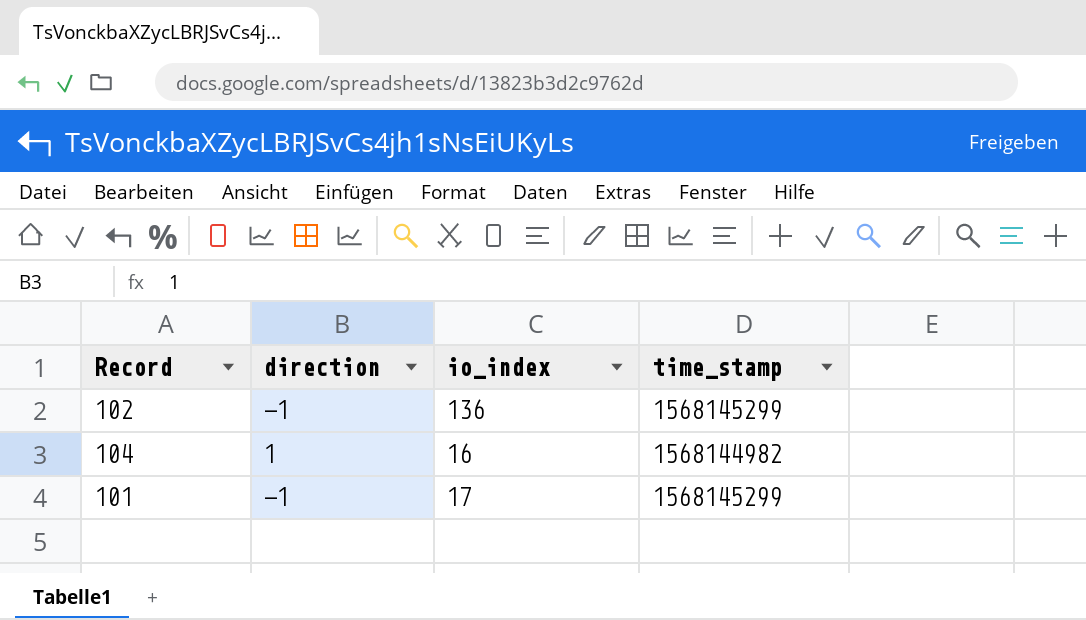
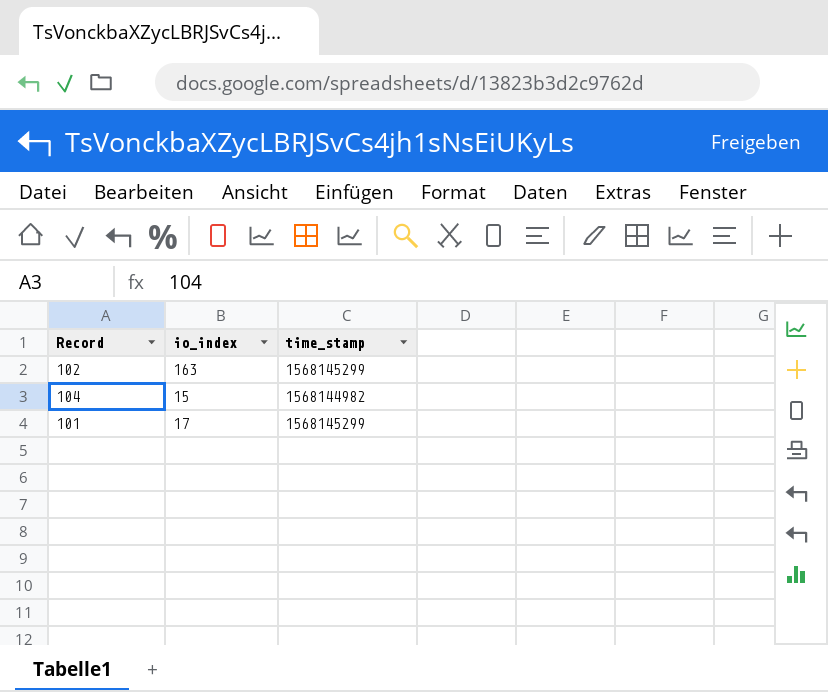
column direction | position: 2 -> none
102 | io_index: 136 -> 163
104 | io_index: 16 -> 15

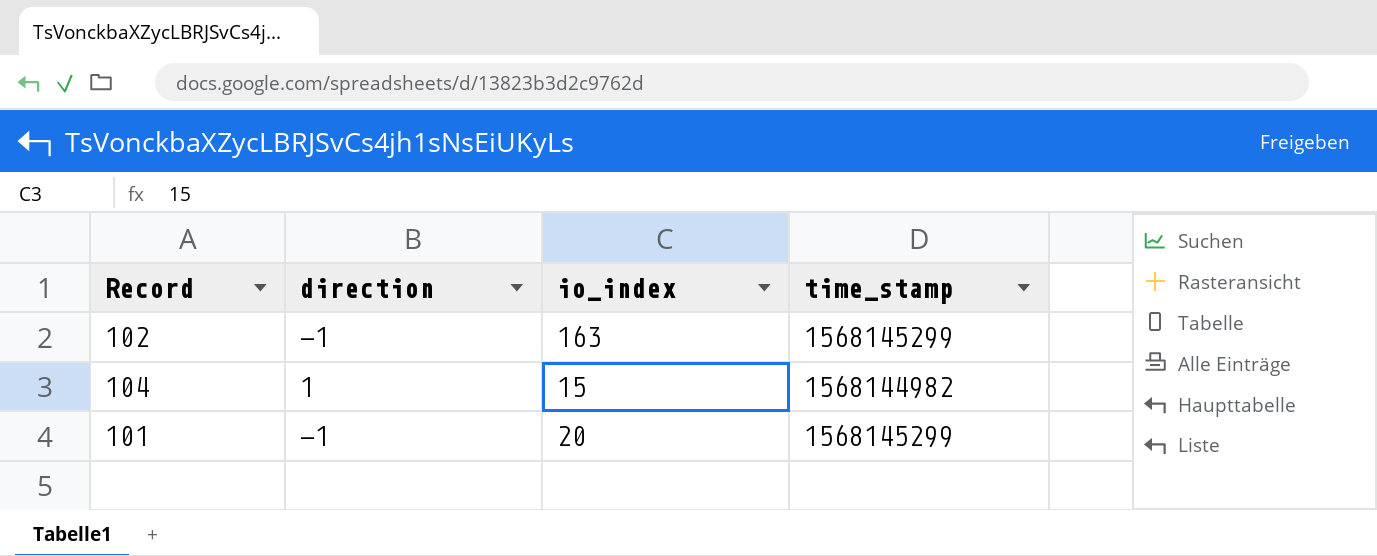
column direction | position: none -> 2
101 | io_index: 17 -> 20

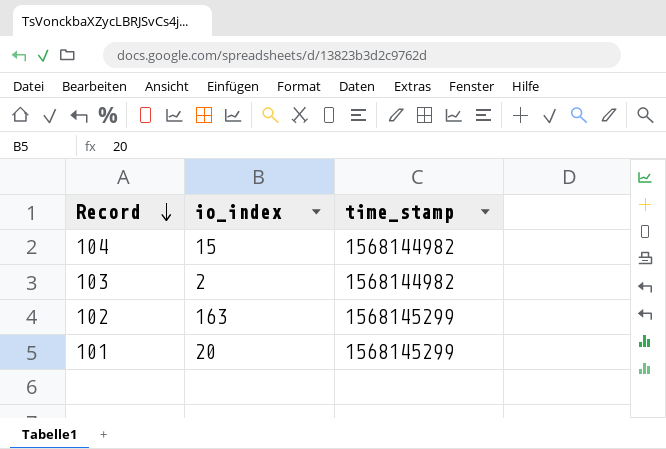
row order: none -> Record descending
column direction | position: 2 -> none
row 103: none -> 2 | 1568144982

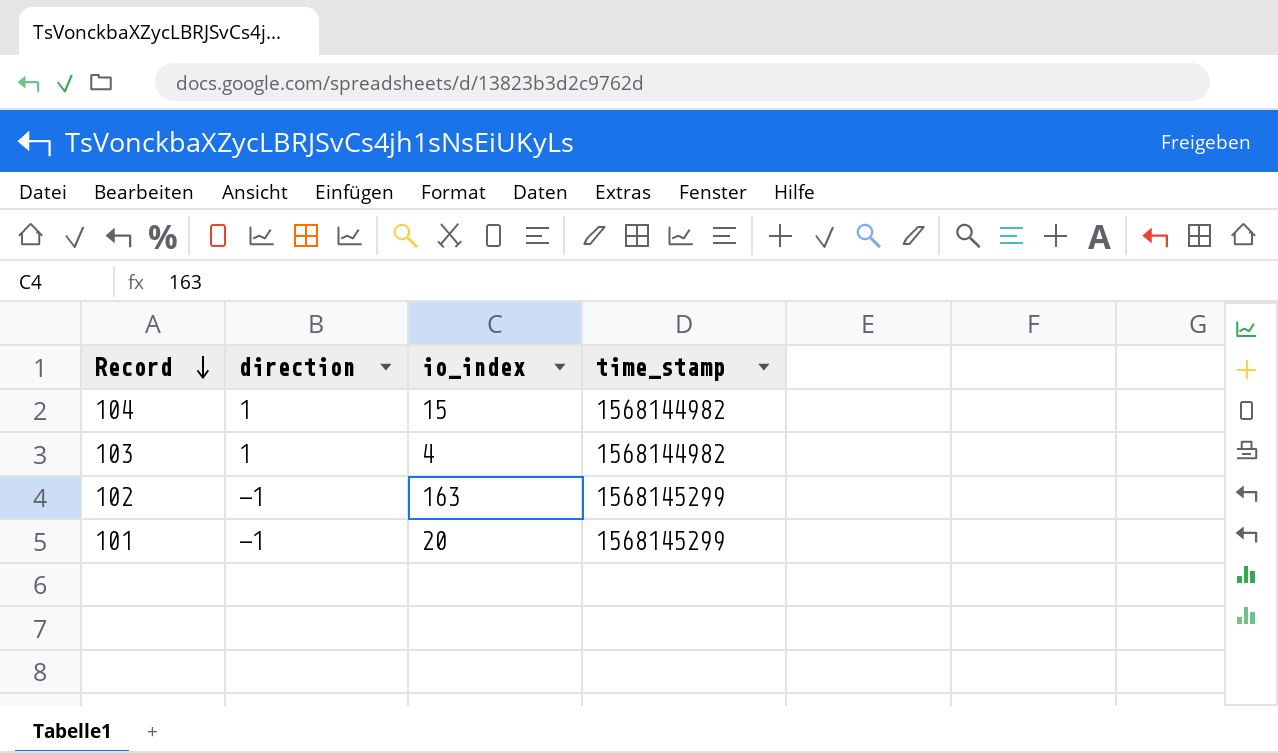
column direction | position: none -> 2
103 | io_index: 2 -> 4

